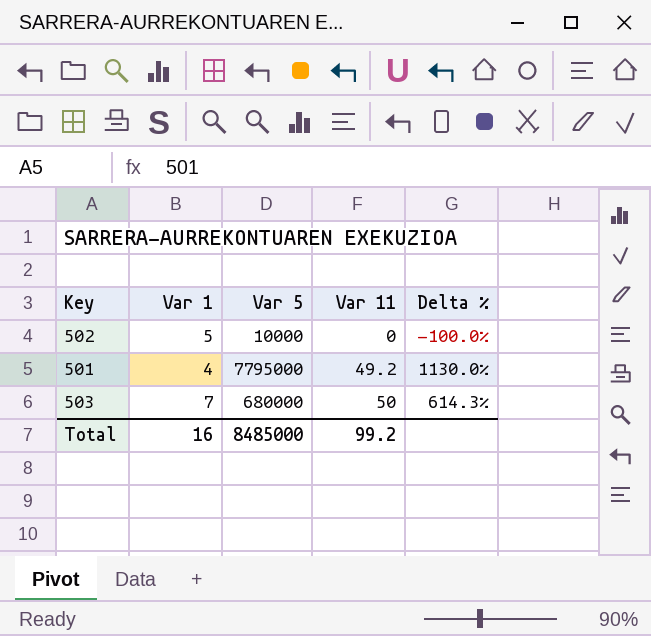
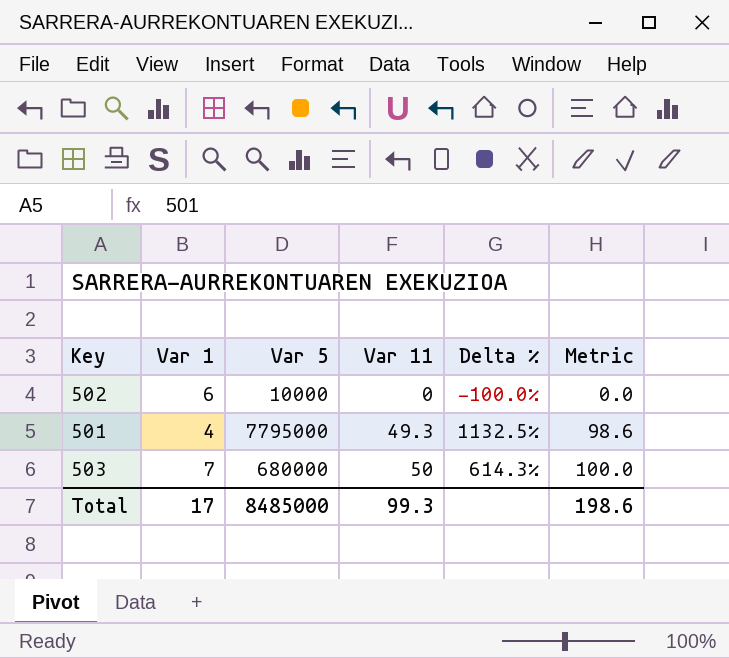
column Metric | formula: none -> [Var 11] * 2
502 | Var 1: 5 -> 6
501 | Var 11: 49.2 -> 49.3
501 | Delta %: 1130.0% -> 1132.5%
Total | Var 1: 16 -> 17
Total | Var 11: 99.2 -> 99.3

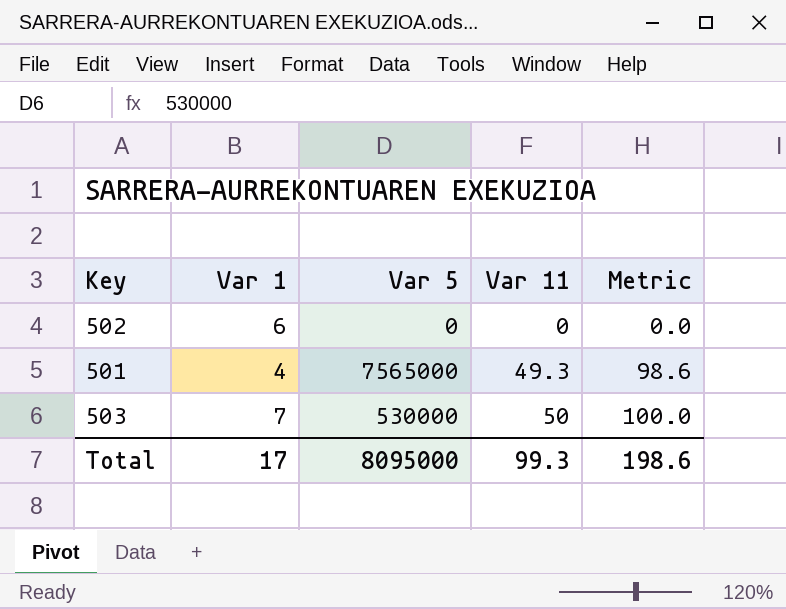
column Delta % | formula: ([Var 11] - [Var 1]) / [Var 1] -> none
502 | Var 5: 10000 -> 0
501 | Var 5: 7795000 -> 7565000
503 | Var 5: 680000 -> 530000
Total | Var 5: 8485000 -> 8095000

